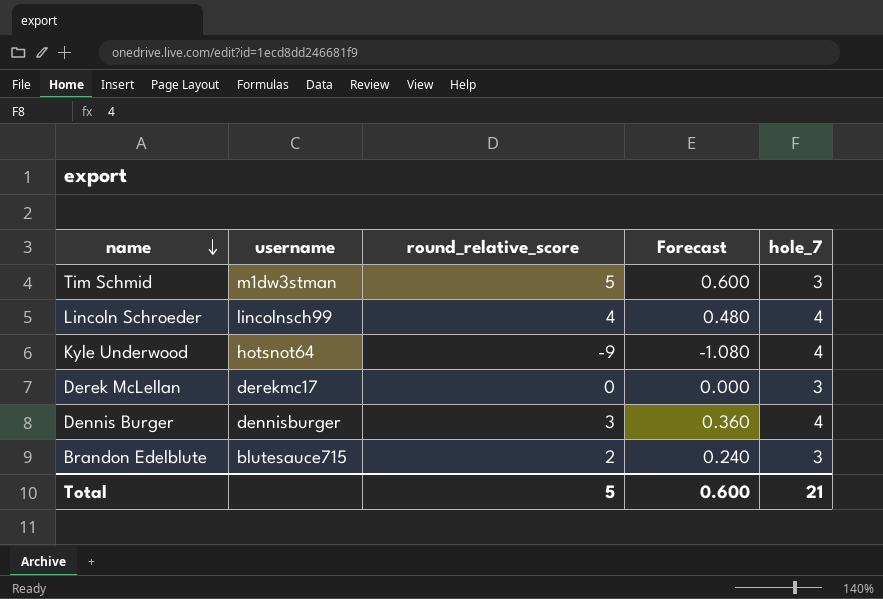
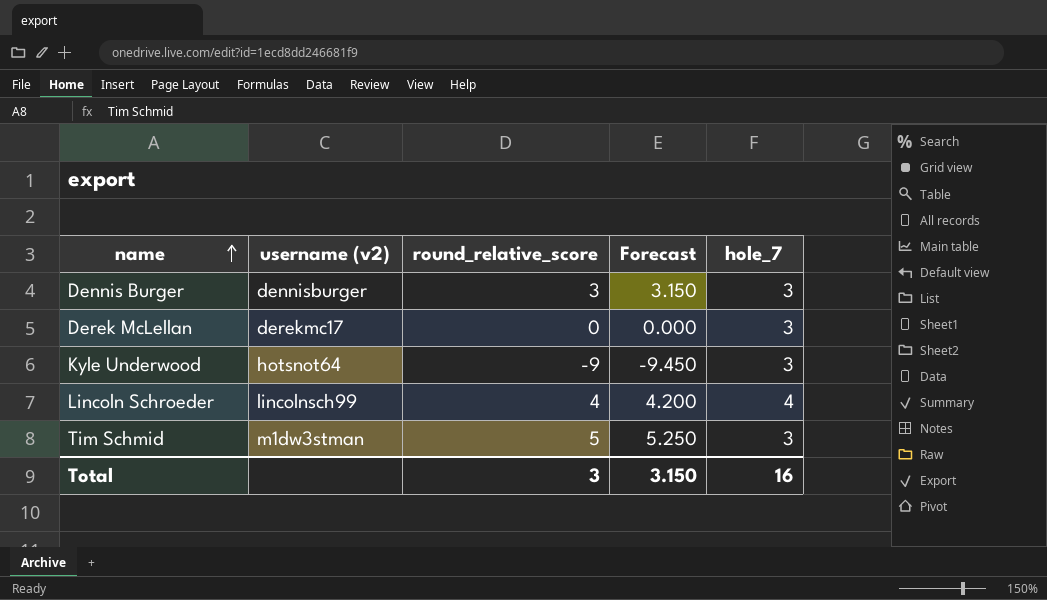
row order: name descending -> name ascending
column name: username -> username (v2)
column Forecast | formula: [round_relative_score] * 0.12 -> [round_relative_score] * 1.05
row Brandon Edelblute: blutesauce715 | 2 | 0.240 | 3 -> none
Dennis Burger | hole_7: 4 -> 3
Kyle Underwood | hole_7: 4 -> 3
Total | round_relative_score: 5 -> 3
Total | Forecast: 0.600 -> 3.150
Total | hole_7: 21 -> 16

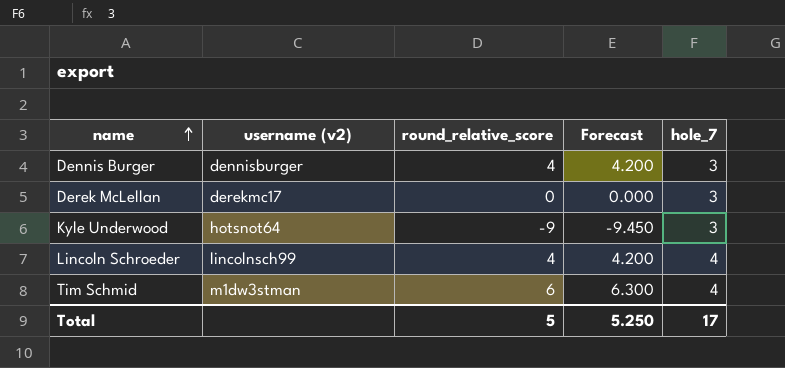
Dennis Burger | round_relative_score: 3 -> 4
Dennis Burger | Forecast: 3.150 -> 4.200
Tim Schmid | round_relative_score: 5 -> 6
Tim Schmid | Forecast: 5.250 -> 6.300
Tim Schmid | hole_7: 3 -> 4
Total | round_relative_score: 3 -> 5
Total | Forecast: 3.150 -> 5.250
Total | hole_7: 16 -> 17

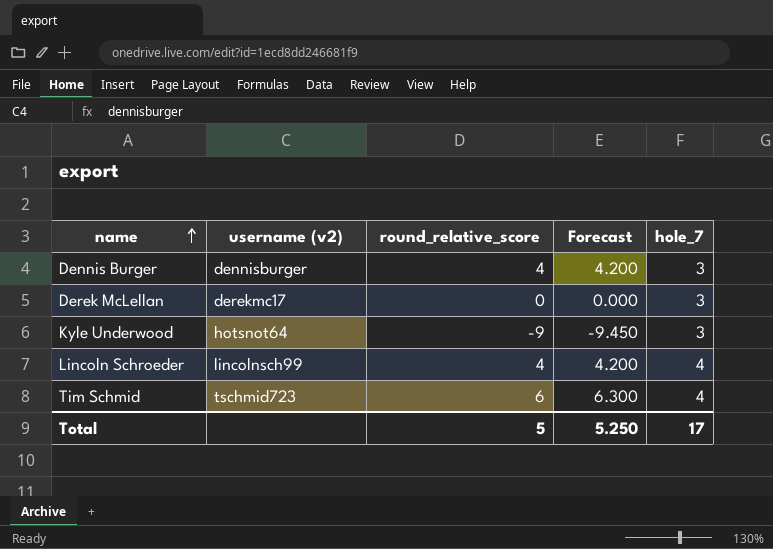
Tim Schmid | username (v2): m1dw3stman -> tschmid723

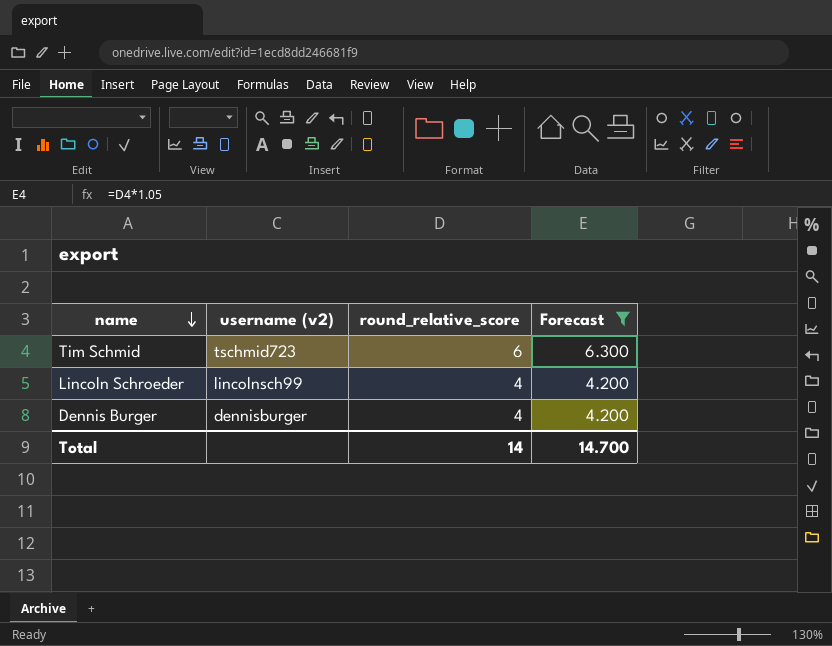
filter: none -> Forecast >= 4.200
row order: name ascending -> name descending
column hole_7 | position: 5 -> none
Total | round_relative_score: 5 -> 14
Total | Forecast: 5.250 -> 14.700

